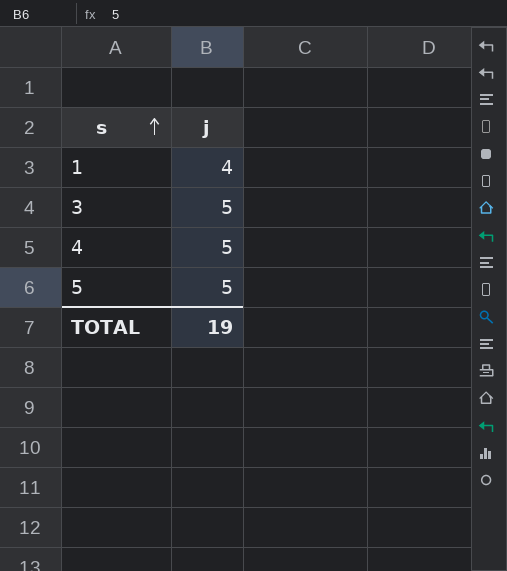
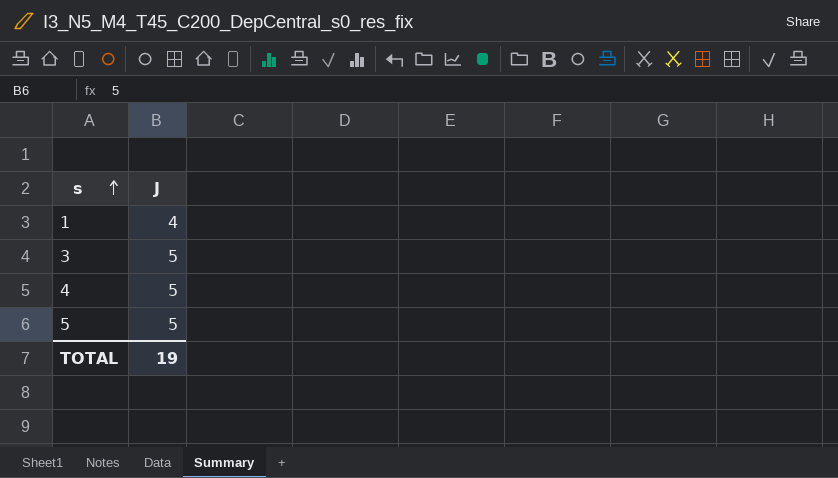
column name: j -> J

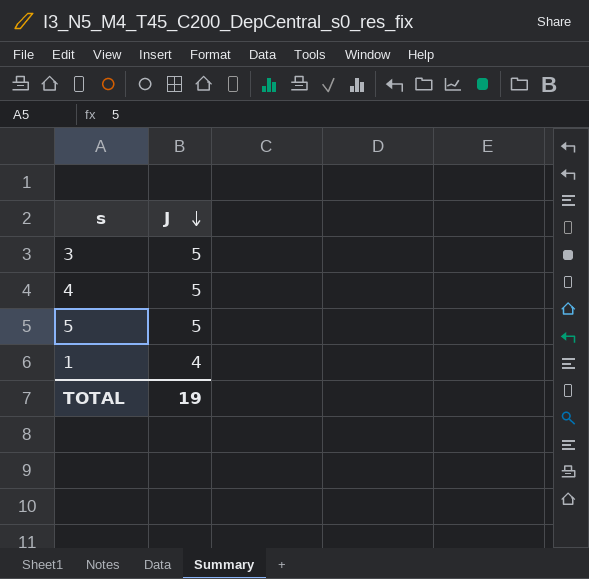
row order: s ascending -> J descending

